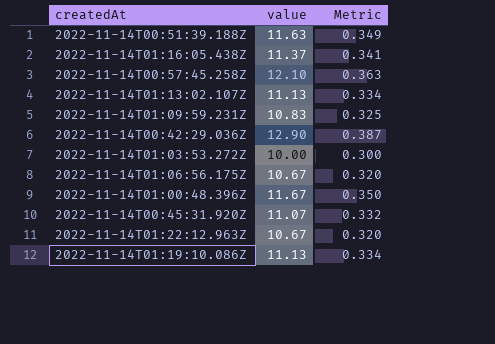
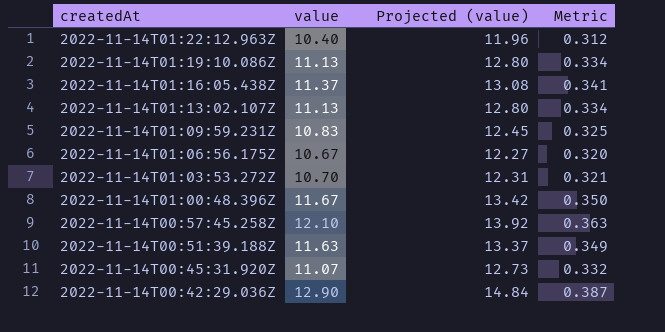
row order: none -> createdAt descending
column Projected (value) | formula: none -> [value] * 1.15
2022-11-14T01:22:12.963Z | value: 10.67 -> 10.40
2022-11-14T01:22:12.963Z | Metric: 0.320 -> 0.312
2022-11-14T01:03:53.272Z | value: 10.00 -> 10.70
2022-11-14T01:03:53.272Z | Metric: 0.300 -> 0.321

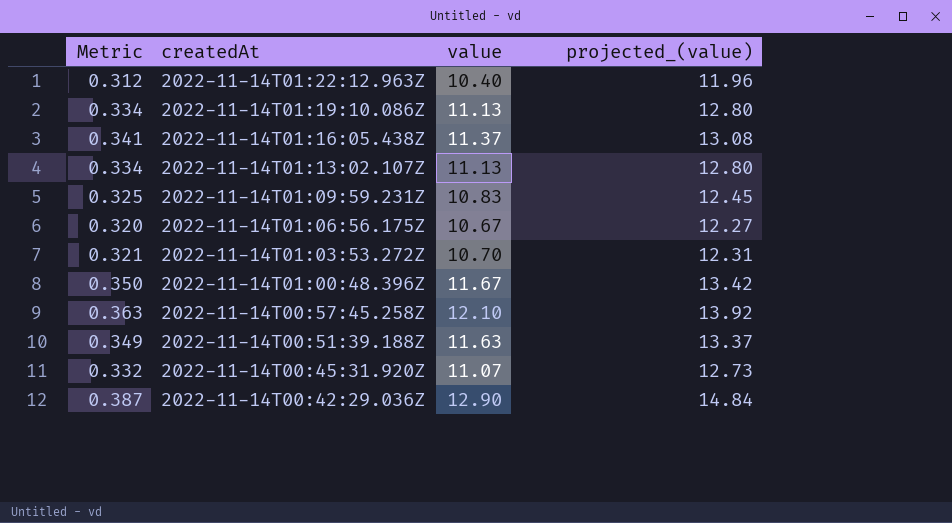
column Metric | position: 4 -> 1
column name: Projected (value) -> projected_(value)

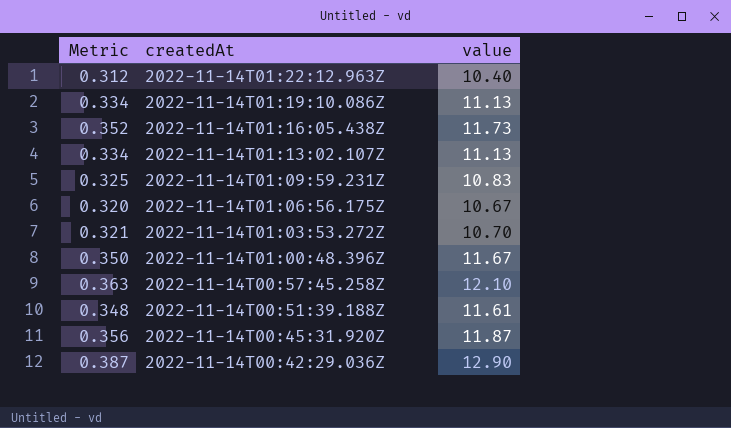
column projected_(value) | formula: [value] * 1.15 -> none
2022-11-14T01:16:05.438Z | Metric: 0.341 -> 0.352
2022-11-14T01:16:05.438Z | value: 11.37 -> 11.73
2022-11-14T00:51:39.188Z | Metric: 0.349 -> 0.348
2022-11-14T00:51:39.188Z | value: 11.63 -> 11.61
2022-11-14T00:45:31.920Z | Metric: 0.332 -> 0.356
2022-11-14T00:45:31.920Z | value: 11.07 -> 11.87

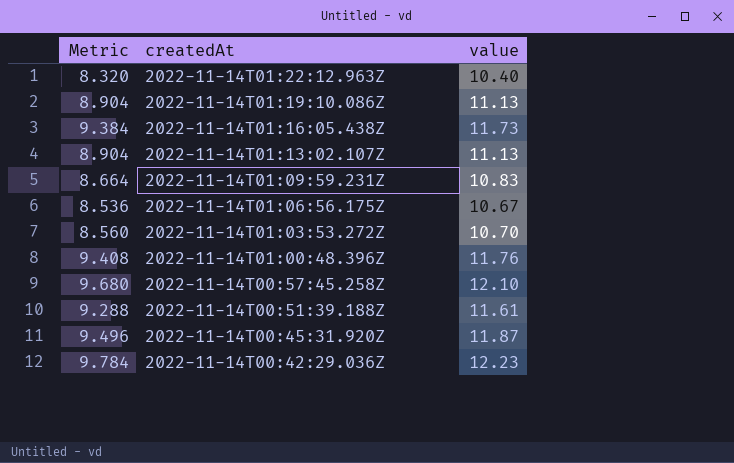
column Metric | formula: [value] * 0.03 -> [value] * 0.8
2022-11-14T01:00:48.396Z | value: 11.67 -> 11.76
2022-11-14T00:42:29.036Z | value: 12.90 -> 12.23

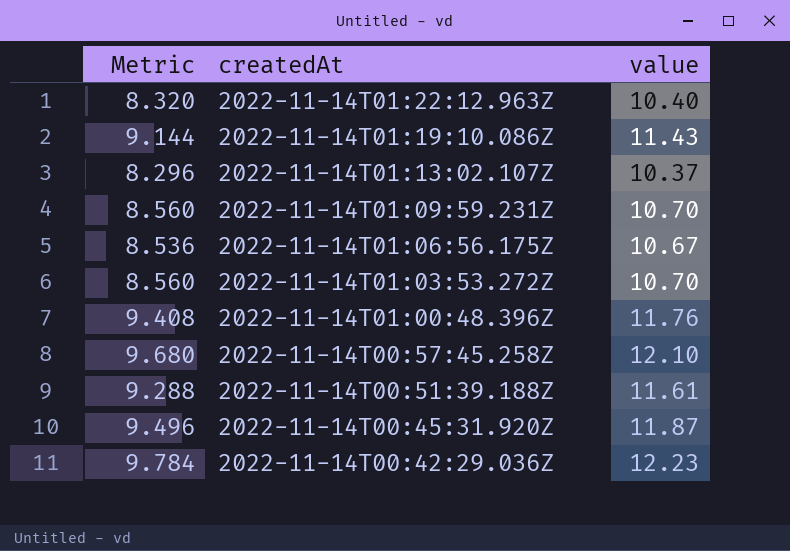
row 2022-11-14T01:16:05.438Z: 9.384 | 11.73 -> none
2022-11-14T01:19:10.086Z | Metric: 8.904 -> 9.144
2022-11-14T01:19:10.086Z | value: 11.13 -> 11.43
2022-11-14T01:13:02.107Z | Metric: 8.904 -> 8.296
2022-11-14T01:13:02.107Z | value: 11.13 -> 10.37
2022-11-14T01:09:59.231Z | Metric: 8.664 -> 8.560
2022-11-14T01:09:59.231Z | value: 10.83 -> 10.70

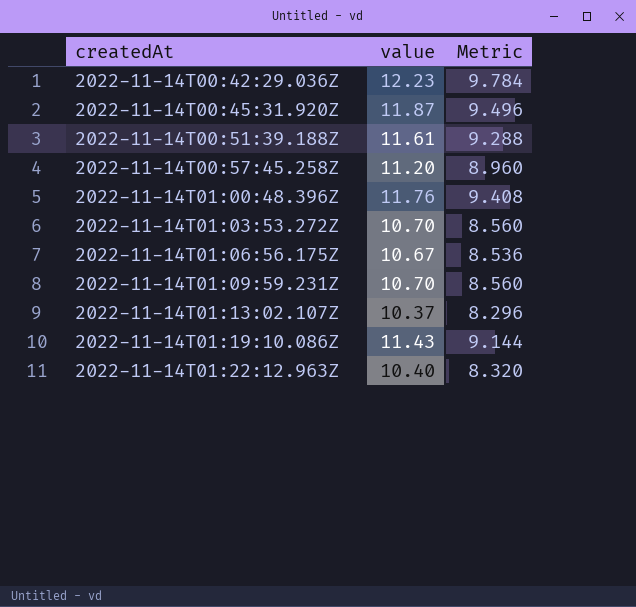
row order: createdAt descending -> createdAt ascending
column Metric | position: 1 -> 3
2022-11-14T00:57:45.258Z | value: 12.10 -> 11.20
2022-11-14T00:57:45.258Z | Metric: 9.680 -> 8.960

